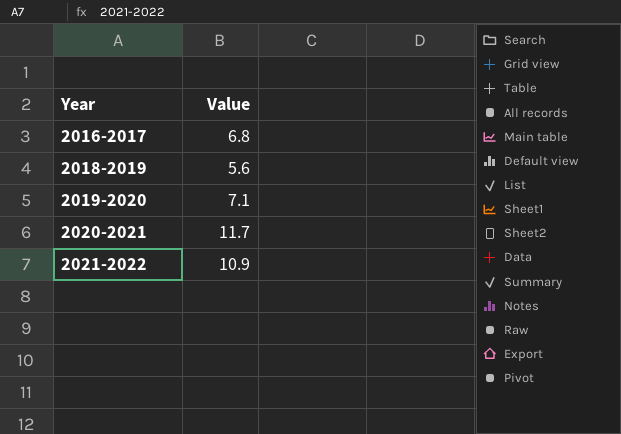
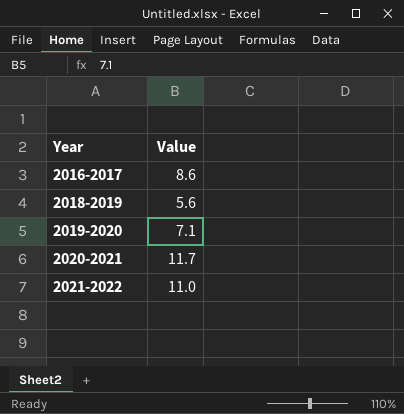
2016-2017 | Value: 6.8 -> 8.6
2021-2022 | Value: 10.9 -> 11.0

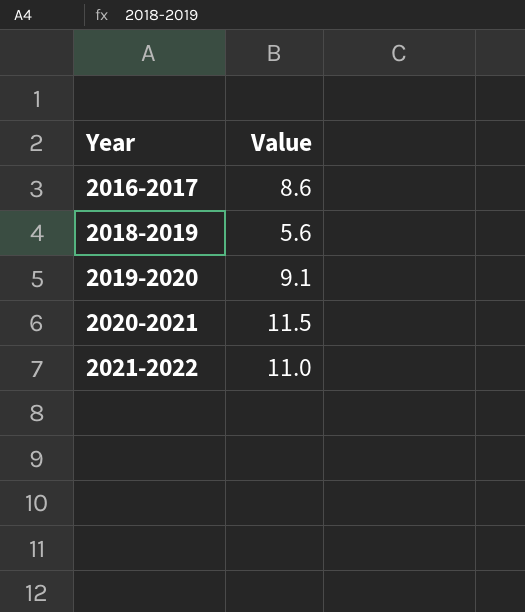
2019-2020 | Value: 7.1 -> 9.1
2020-2021 | Value: 11.7 -> 11.5

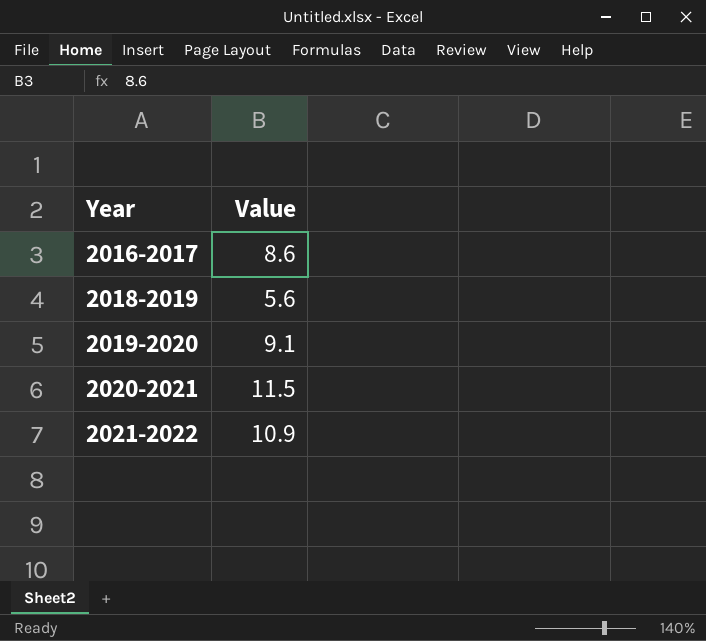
2021-2022 | Value: 11.0 -> 10.9

